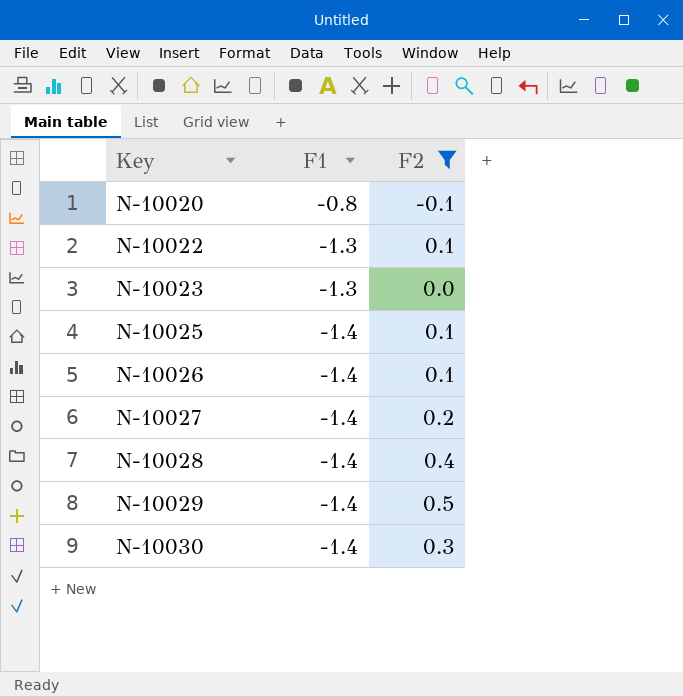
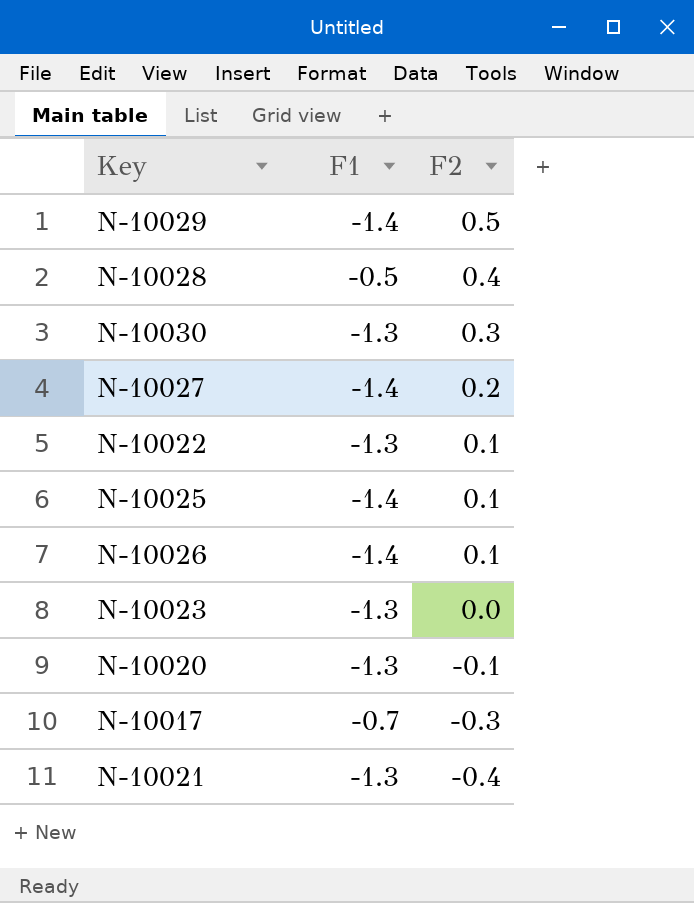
filter: F2 >= -0.1 -> none
row order: Key ascending -> F2 descending
N-10028 | F1: -1.4 -> -0.5
N-10030 | F1: -1.4 -> -1.3
N-10020 | F1: -0.8 -> -1.3

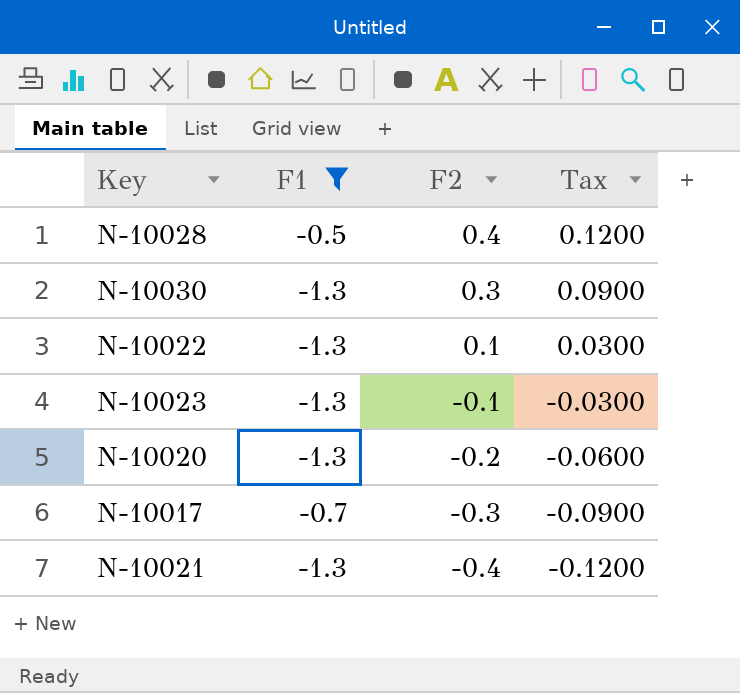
filter: none -> F1 != -1.4
column Tax | formula: none -> [F2] * 0.3
N-10023 | F2: 0.0 -> -0.1
N-10020 | F2: -0.1 -> -0.2

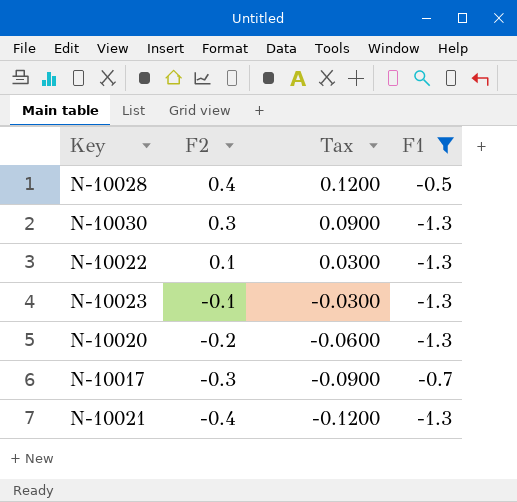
column F1 | position: 2 -> 4

